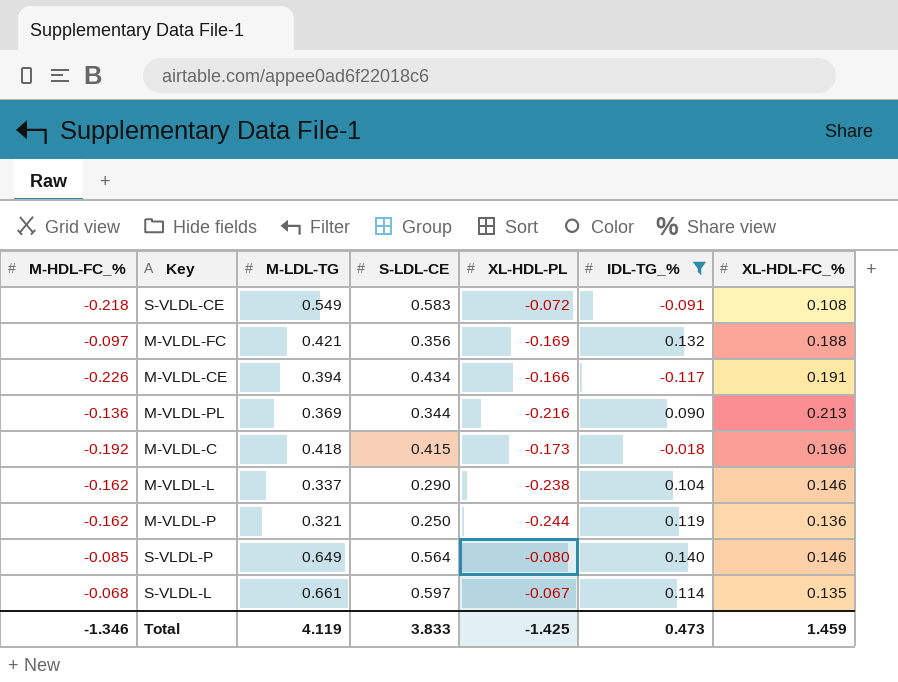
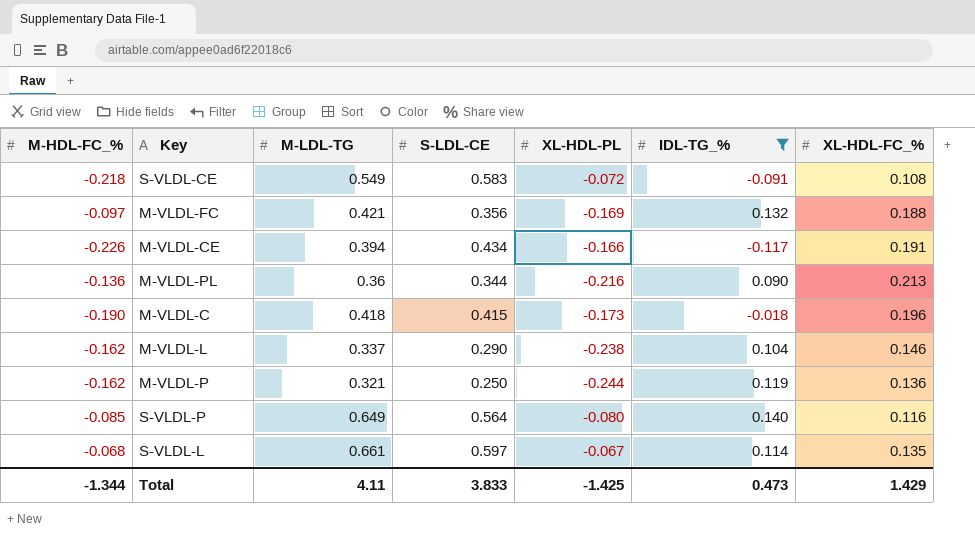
M-VLDL-PL | M-LDL-TG: 0.369 -> 0.36
M-VLDL-C | M-HDL-FC_%: -0.192 -> -0.190
S-VLDL-P | XL-HDL-FC_%: 0.146 -> 0.116
Total | M-HDL-FC_%: -1.346 -> -1.344
Total | M-LDL-TG: 4.119 -> 4.11
Total | XL-HDL-FC_%: 1.459 -> 1.429

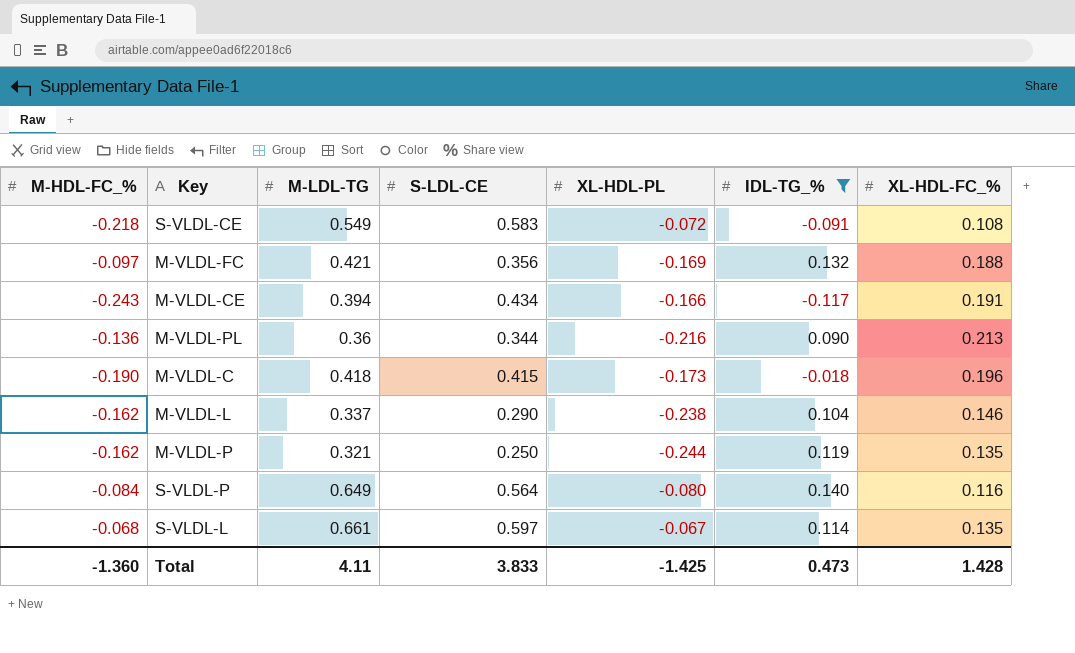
M-VLDL-CE | M-HDL-FC_%: -0.226 -> -0.243
M-VLDL-P | XL-HDL-FC_%: 0.136 -> 0.135
S-VLDL-P | M-HDL-FC_%: -0.085 -> -0.084
Total | M-HDL-FC_%: -1.344 -> -1.360
Total | XL-HDL-FC_%: 1.429 -> 1.428

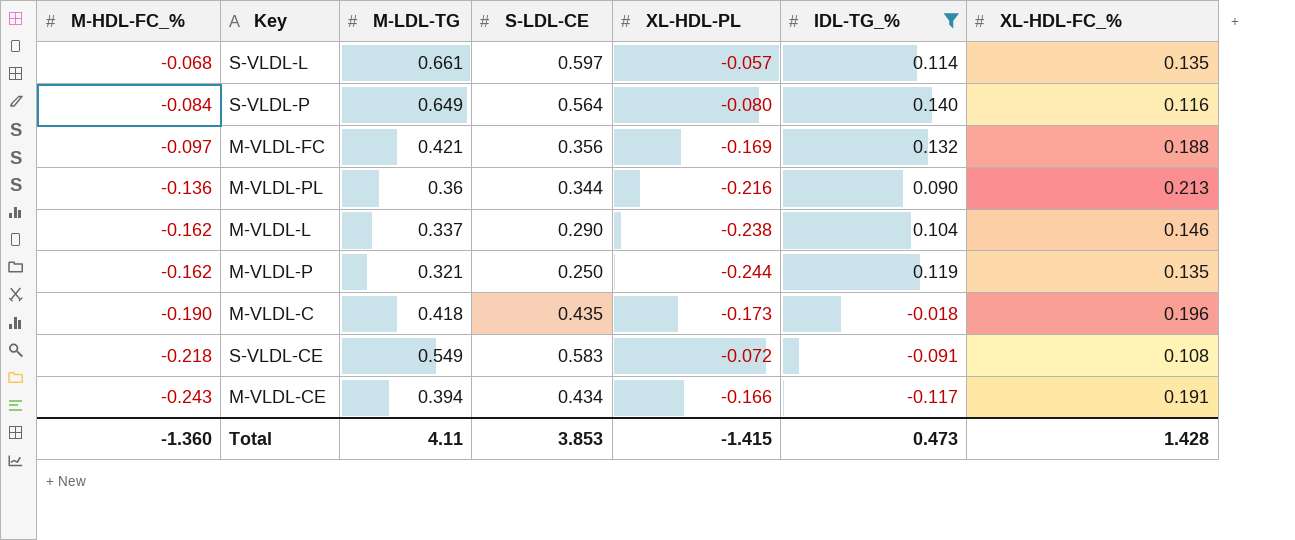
row order: none -> M-HDL-FC_% descending
S-VLDL-L | XL-HDL-PL: -0.067 -> -0.057
M-VLDL-C | S-LDL-CE: 0.415 -> 0.435
Total | S-LDL-CE: 3.833 -> 3.853
Total | XL-HDL-PL: -1.425 -> -1.415

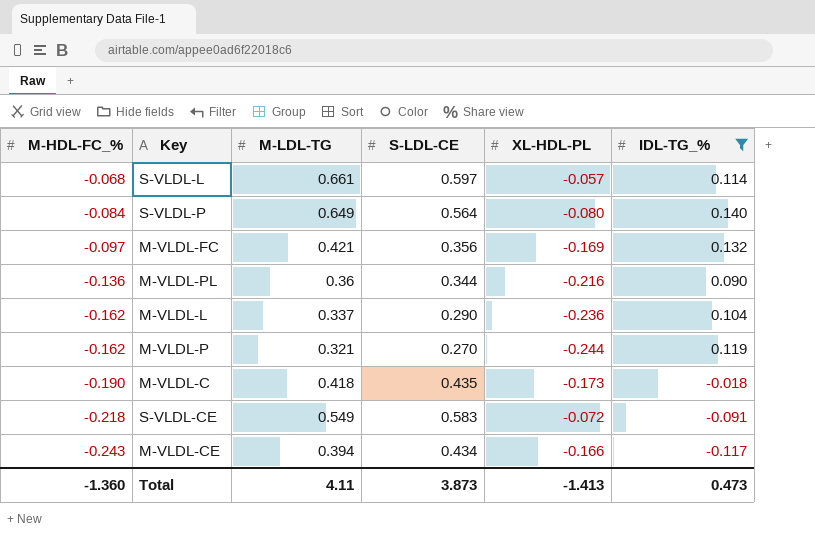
column XL-HDL-FC_% | position: 7 -> none
M-VLDL-L | XL-HDL-PL: -0.238 -> -0.236
M-VLDL-P | S-LDL-CE: 0.250 -> 0.270
Total | S-LDL-CE: 3.853 -> 3.873
Total | XL-HDL-PL: -1.415 -> -1.413

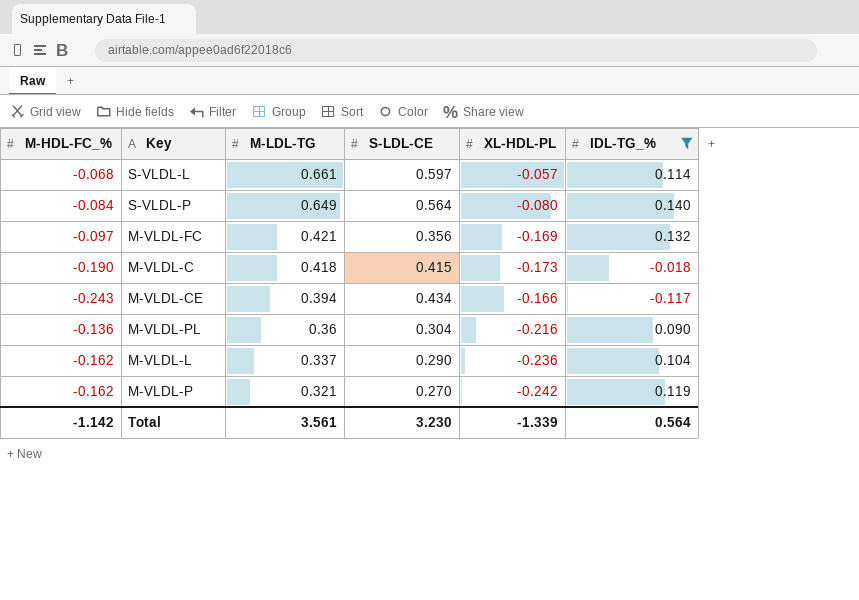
row order: M-HDL-FC_% descending -> M-LDL-TG descending
row S-VLDL-CE: -0.218 | 0.549 | 0.583 | -0.072 | -0.091 -> none
M-VLDL-C | S-LDL-CE: 0.435 -> 0.415
M-VLDL-PL | S-LDL-CE: 0.344 -> 0.304
M-VLDL-P | XL-HDL-PL: -0.244 -> -0.242
Total | M-HDL-FC_%: -1.360 -> -1.142
Total | M-LDL-TG: 4.11 -> 3.561
Total | S-LDL-CE: 3.873 -> 3.230
Total | XL-HDL-PL: -1.413 -> -1.339
Total | IDL-TG_%: 0.473 -> 0.564

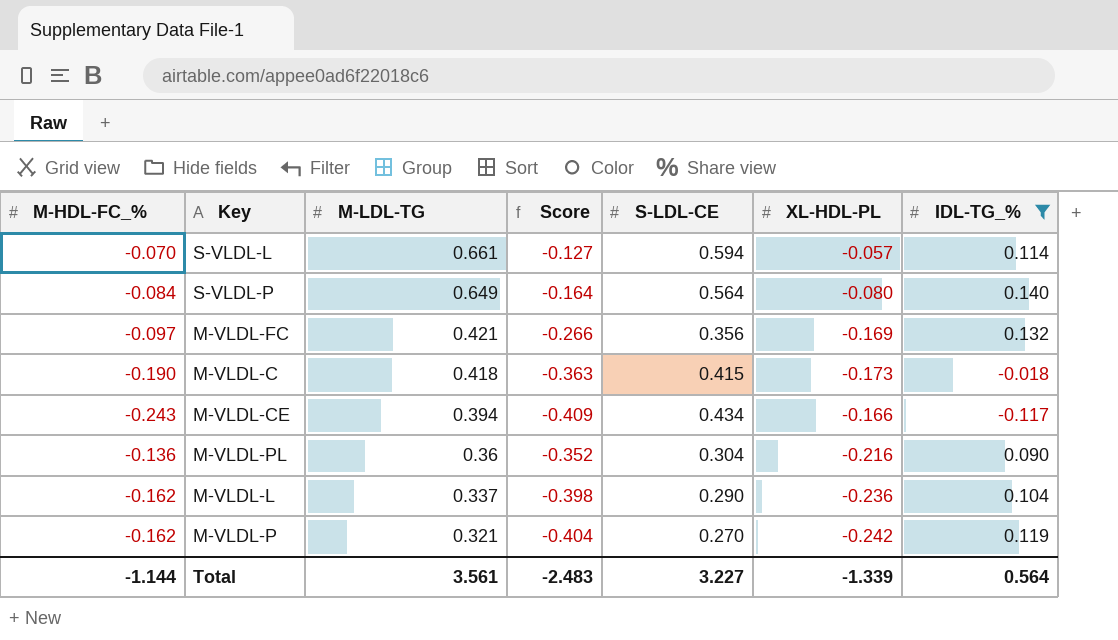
column Score | formula: none -> [M-HDL-FC_%] + [XL-HDL-PL]
S-VLDL-L | M-HDL-FC_%: -0.068 -> -0.070
S-VLDL-L | S-LDL-CE: 0.597 -> 0.594
Total | M-HDL-FC_%: -1.142 -> -1.144
Total | S-LDL-CE: 3.230 -> 3.227

